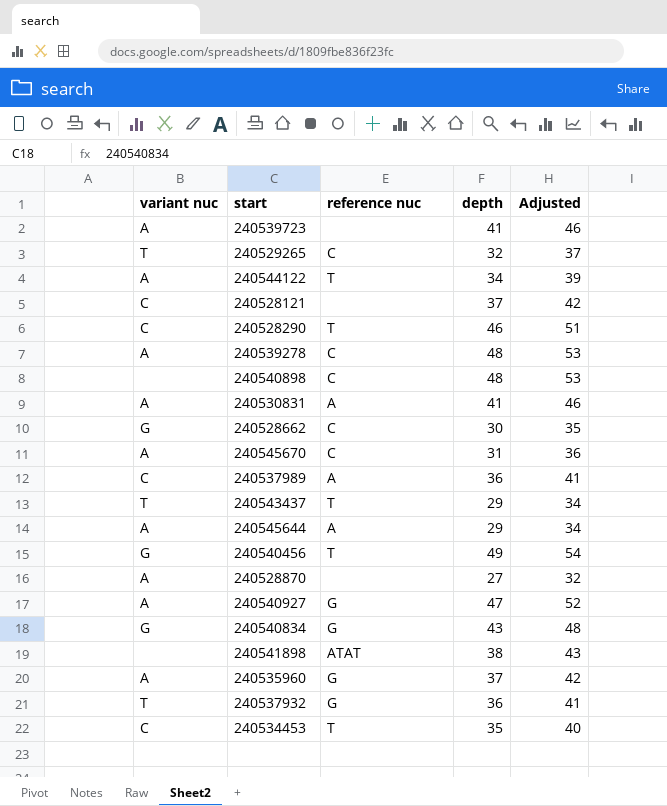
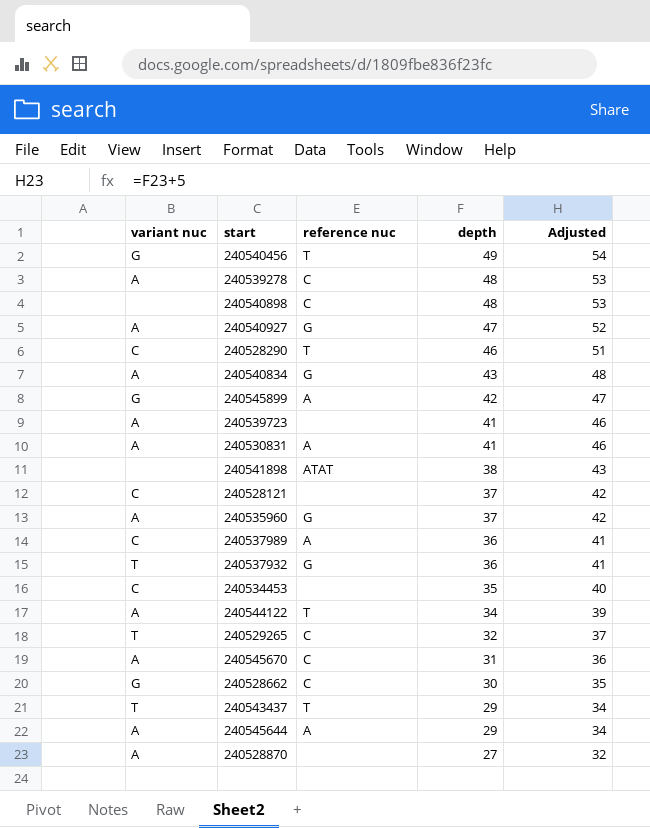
row order: none -> depth descending
240540834 | variant nuc: G -> A
row 240545899: none -> G | A | 42 | 47
240534453 | reference nuc: T -> none

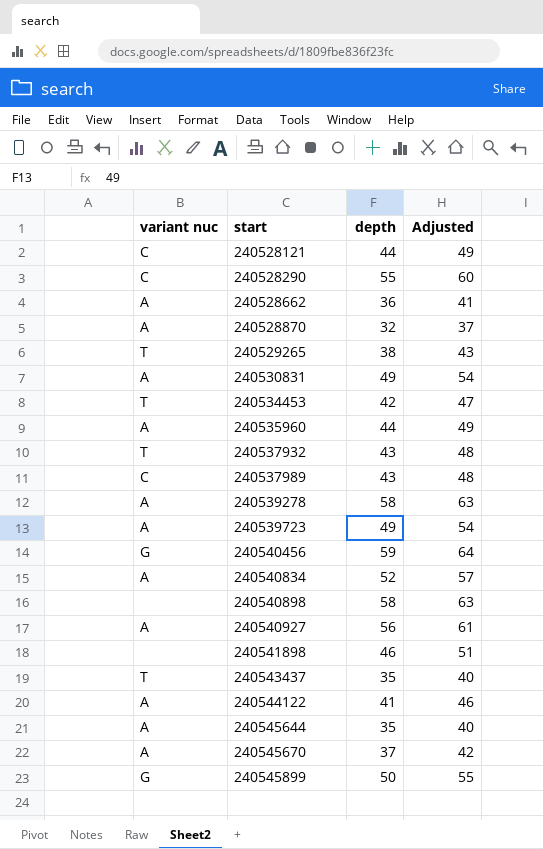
row order: depth descending -> start ascending
column reference nuc | position: 3 -> none
240528121 | depth: 37 -> 44
240528121 | Adjusted: 42 -> 49
240528290 | depth: 46 -> 55
240528290 | Adjusted: 51 -> 60
240528662 | variant nuc: G -> A
240528662 | depth: 30 -> 36
240528662 | Adjusted: 35 -> 41
240528870 | depth: 27 -> 32
240528870 | Adjusted: 32 -> 37
240529265 | depth: 32 -> 38
240529265 | Adjusted: 37 -> 43
240530831 | depth: 41 -> 49
240530831 | Adjusted: 46 -> 54
240534453 | variant nuc: C -> T
240534453 | depth: 35 -> 42
240534453 | Adjusted: 40 -> 47
240535960 | depth: 37 -> 44
240535960 | Adjusted: 42 -> 49
240537932 | depth: 36 -> 43
240537932 | Adjusted: 41 -> 48
240537989 | depth: 36 -> 43
240537989 | Adjusted: 41 -> 48
240539278 | depth: 48 -> 58
240539278 | Adjusted: 53 -> 63
240539723 | depth: 41 -> 49
240539723 | Adjusted: 46 -> 54
240540456 | depth: 49 -> 59
240540456 | Adjusted: 54 -> 64
240540834 | depth: 43 -> 52
240540834 | Adjusted: 48 -> 57
240540898 | depth: 48 -> 58
240540898 | Adjusted: 53 -> 63
240540927 | depth: 47 -> 56
240540927 | Adjusted: 52 -> 61
240541898 | depth: 38 -> 46
240541898 | Adjusted: 43 -> 51
240543437 | depth: 29 -> 35
240543437 | Adjusted: 34 -> 40
240544122 | depth: 34 -> 41
240544122 | Adjusted: 39 -> 46
240545644 | depth: 29 -> 35
240545644 | Adjusted: 34 -> 40
240545670 | depth: 31 -> 37
240545670 | Adjusted: 36 -> 42
240545899 | depth: 42 -> 50
240545899 | Adjusted: 47 -> 55

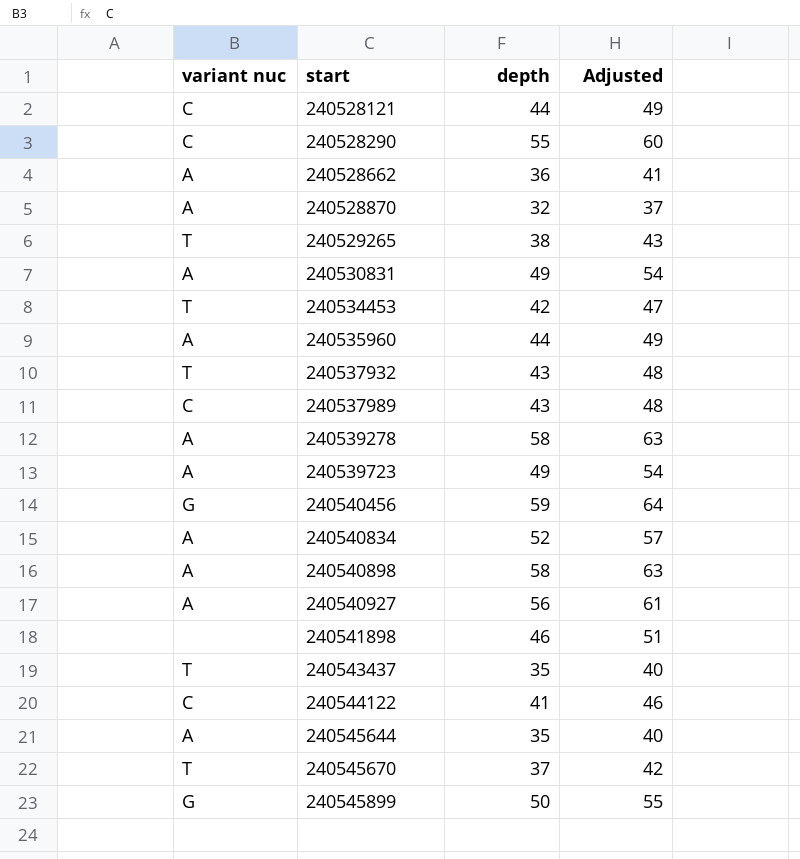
240540898 | variant nuc: none -> A
240544122 | variant nuc: A -> C
240545670 | variant nuc: A -> T

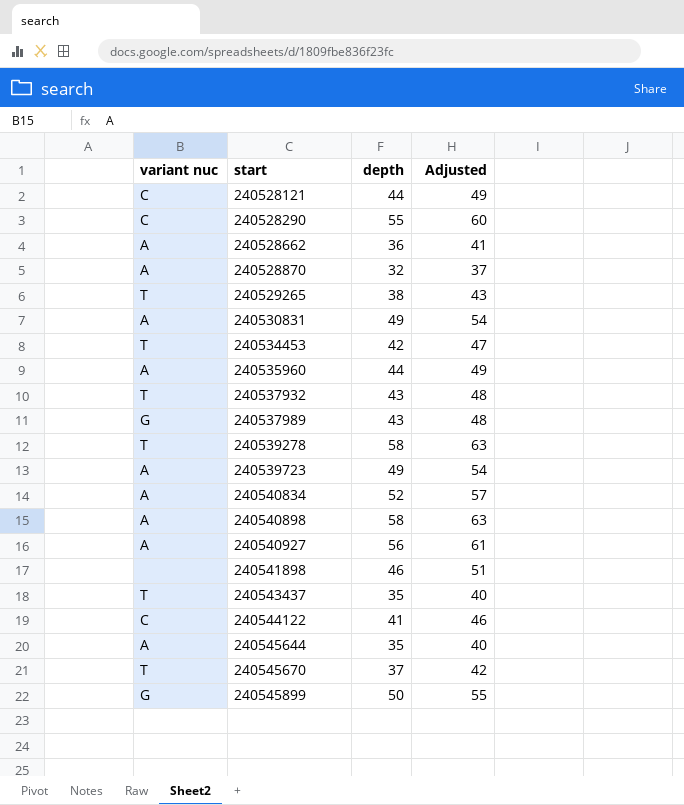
row 240540456: G | 59 | 64 -> none
240537989 | variant nuc: C -> G
240539278 | variant nuc: A -> T

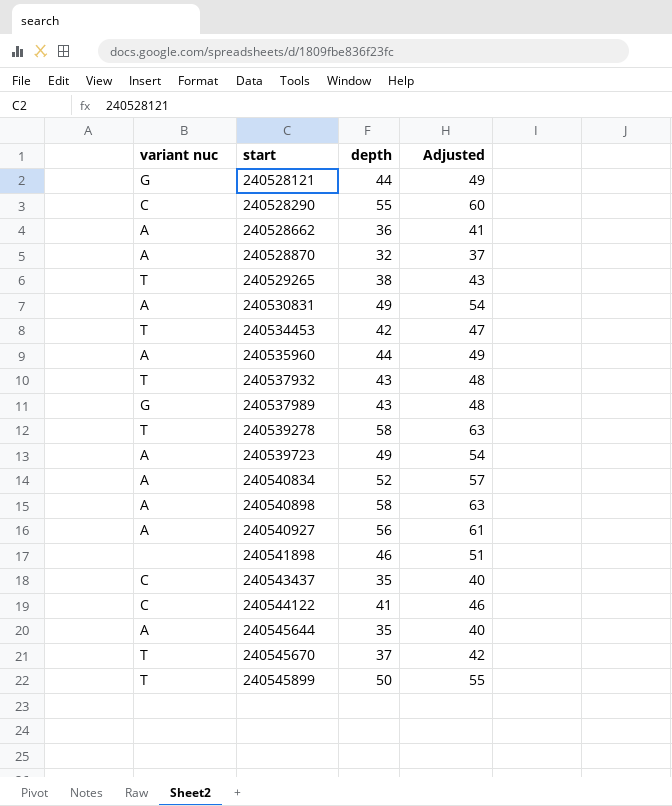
240528121 | variant nuc: C -> G
240543437 | variant nuc: T -> C
240545899 | variant nuc: G -> T

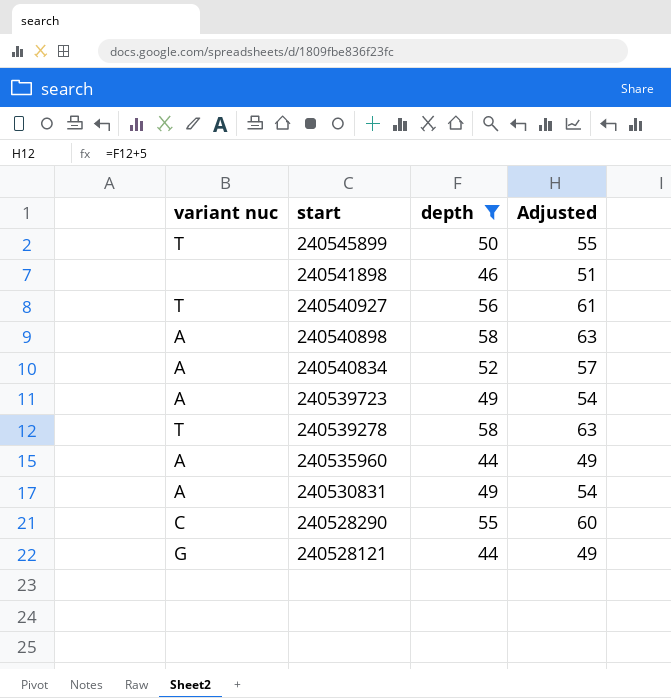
filter: none -> depth >= 44
row order: start ascending -> start descending
240540927 | variant nuc: A -> T

